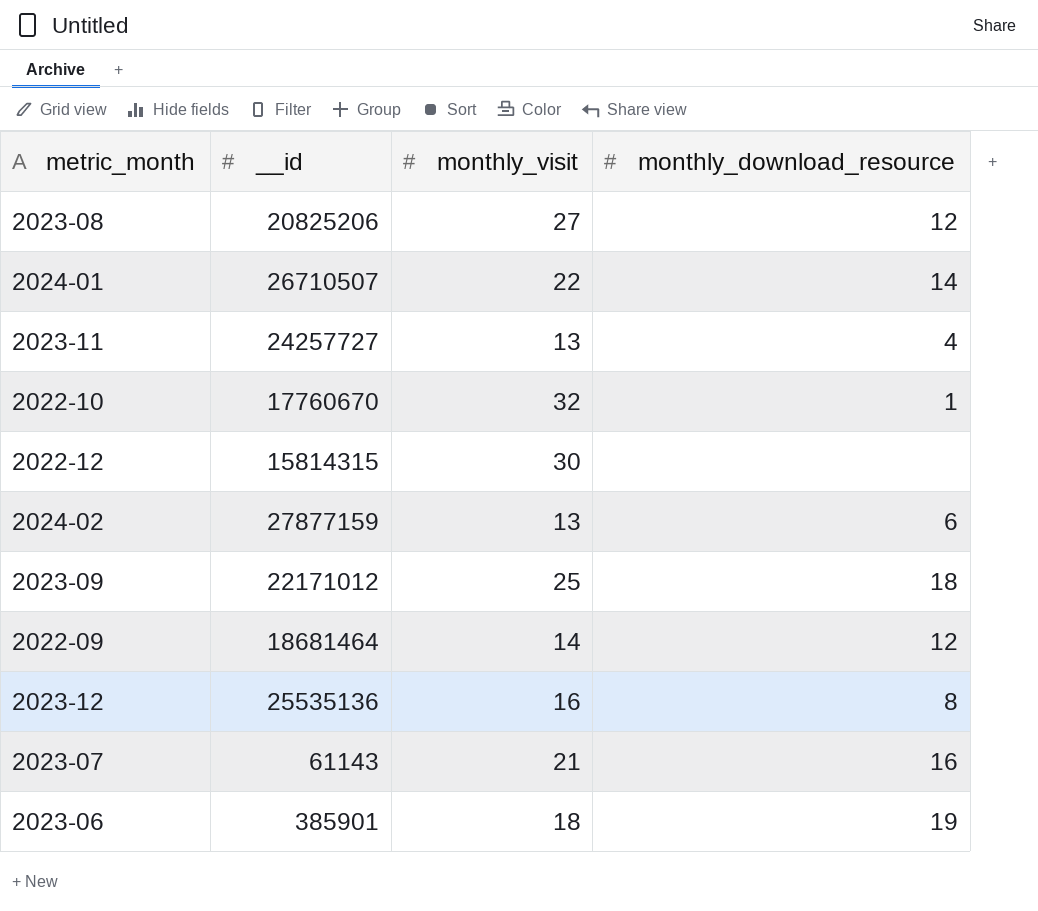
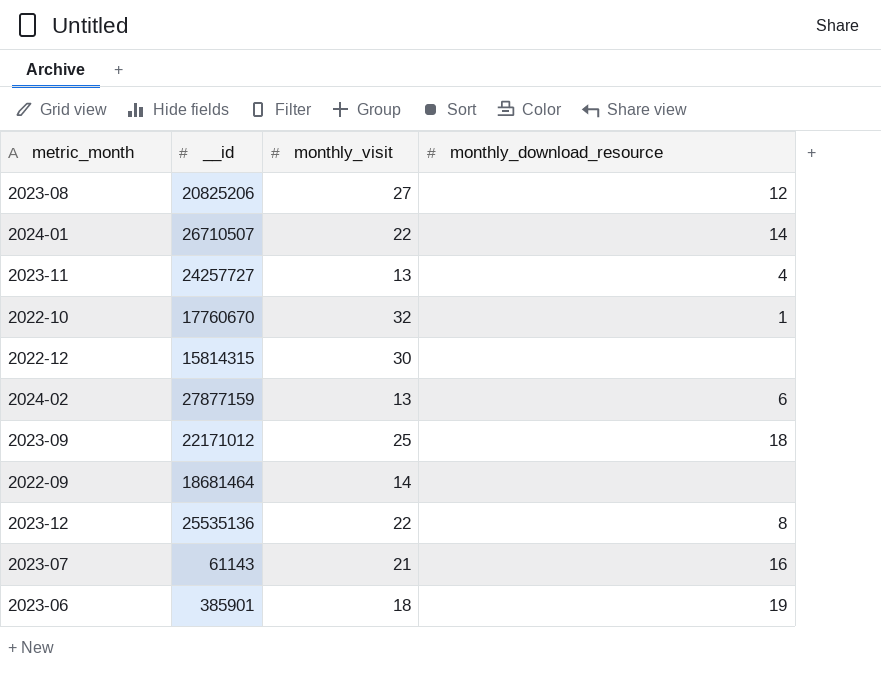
2022-09 | monthly_download_resource: 12 -> none
2023-12 | monthly_visit: 16 -> 22

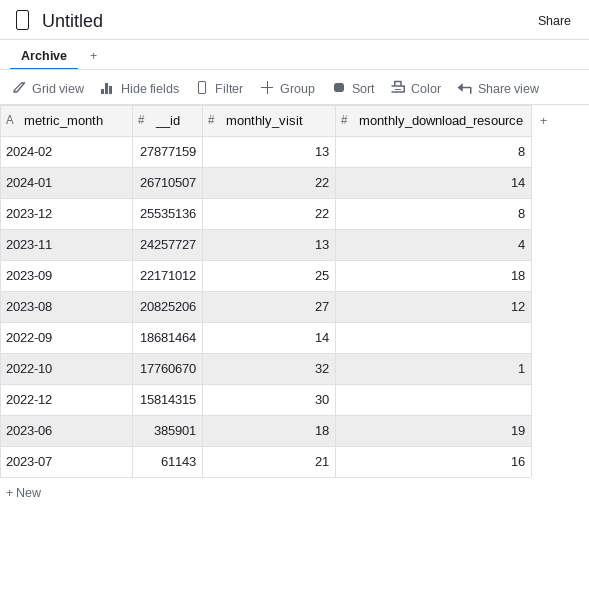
row order: none -> __id descending
2024-02 | monthly_download_resource: 6 -> 8

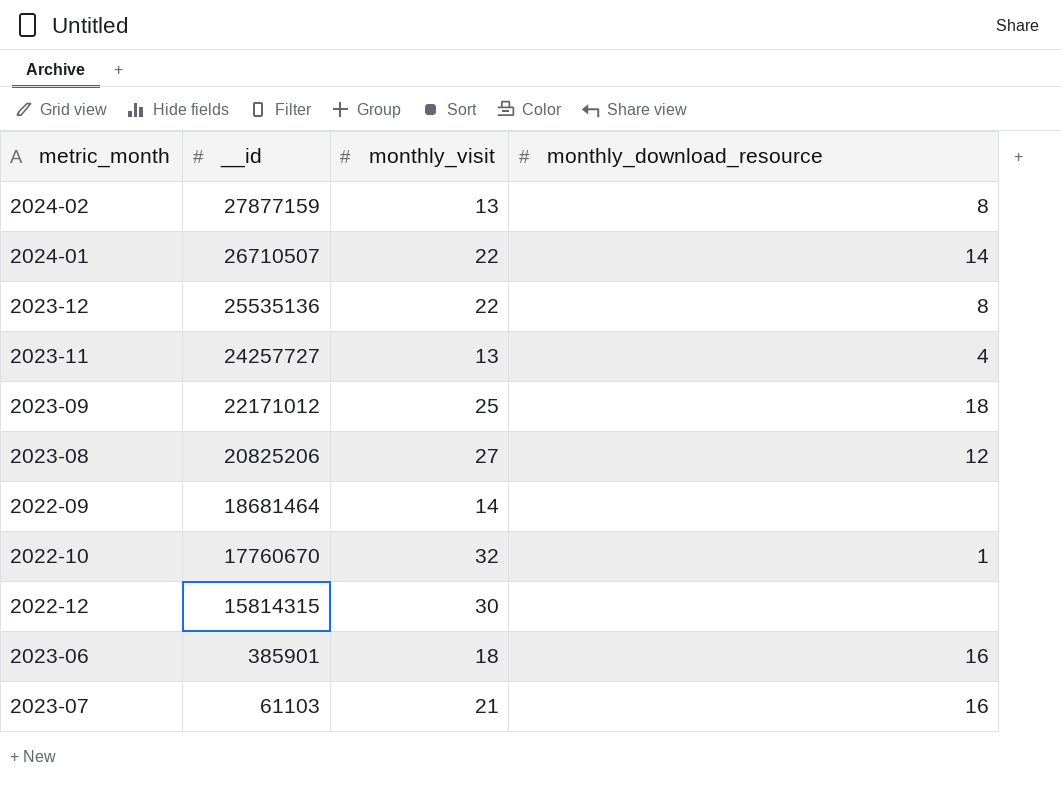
2023-06 | monthly_download_resource: 19 -> 16
2023-07 | __id: 61143 -> 61103

